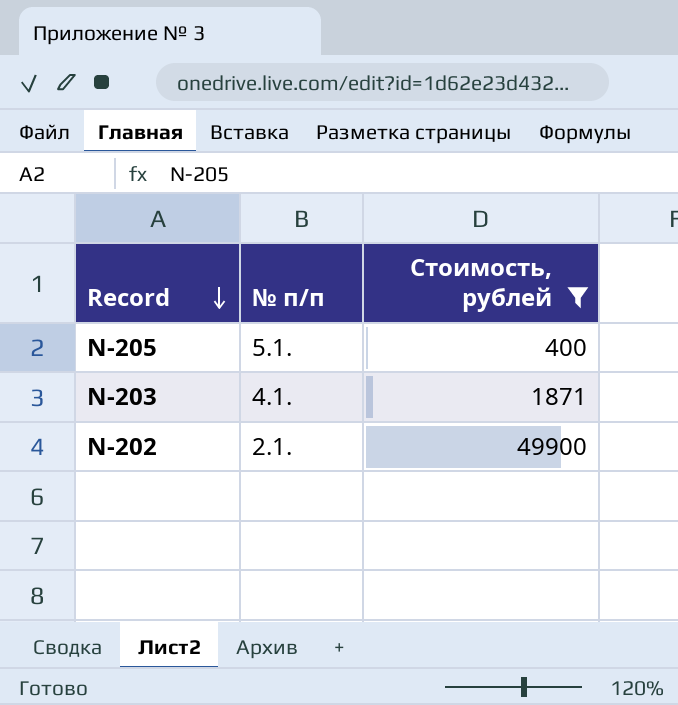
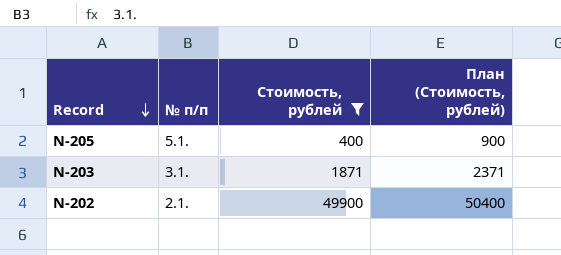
column План (Стоимость, рублей) | formula: none -> [Стоимость, рублей] + 500
N-203 | № п/п: 4.1. -> 3.1.

